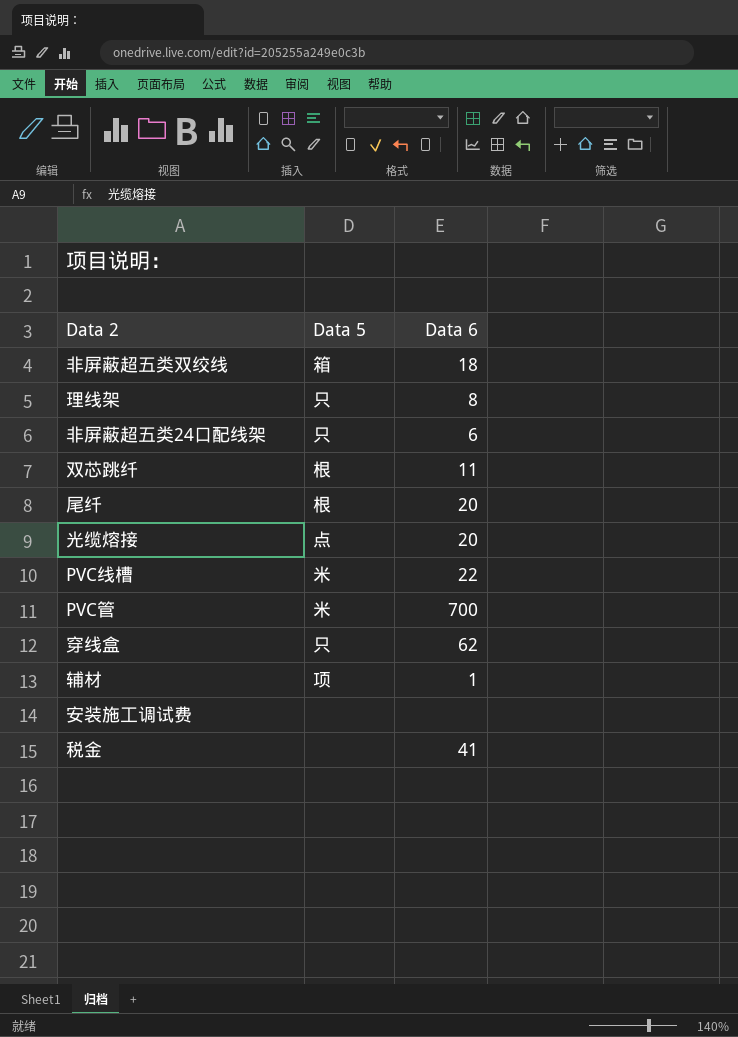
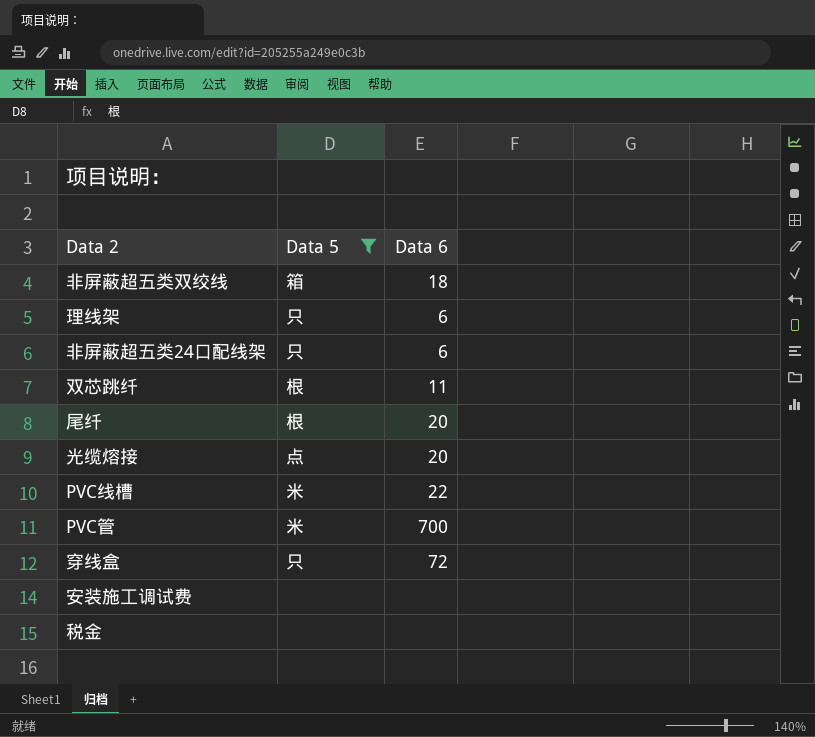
filter: none -> Data 5 != 项
理线架 | Data 6: 8 -> 6
穿线盒 | Data 6: 62 -> 72
税金 | Data 6: 41 -> none

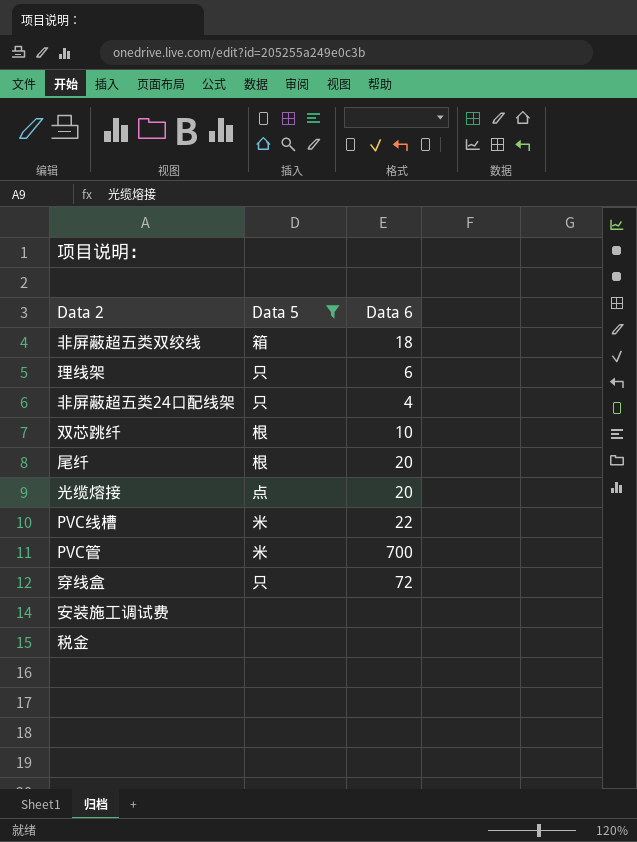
非屏蔽超五类24口配线架 | Data 6: 6 -> 4
双芯跳纤 | Data 6: 11 -> 10

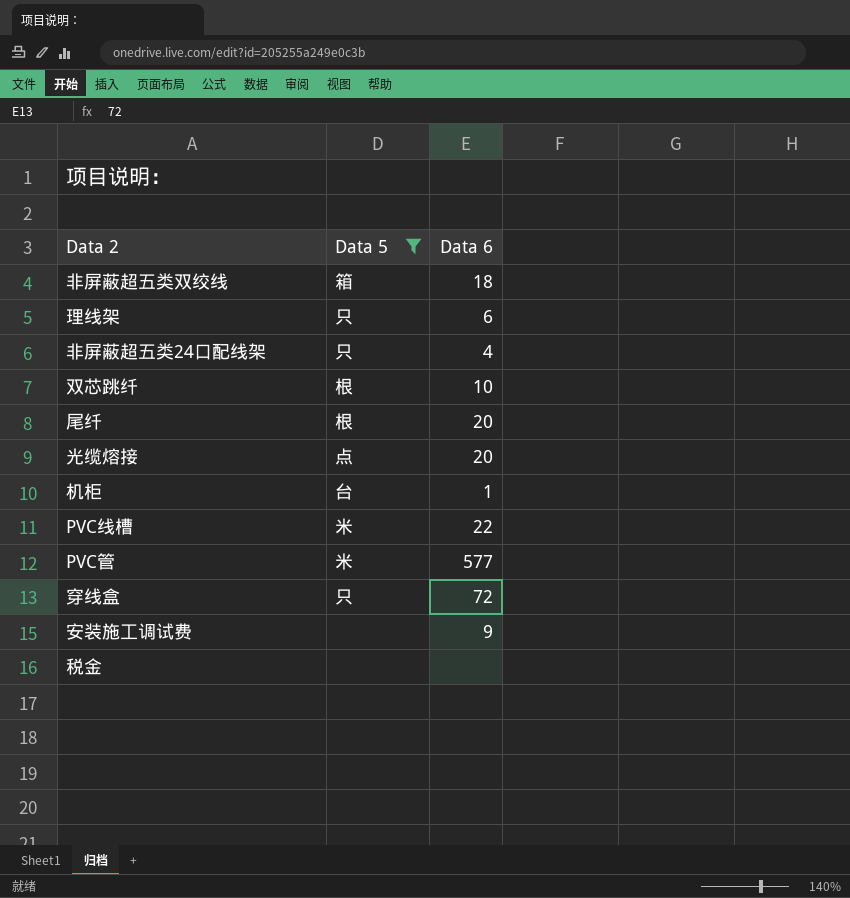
row 机柜: none -> 台 | 1
PVC管 | Data 6: 700 -> 577
安装施工调试费 | Data 6: none -> 9

